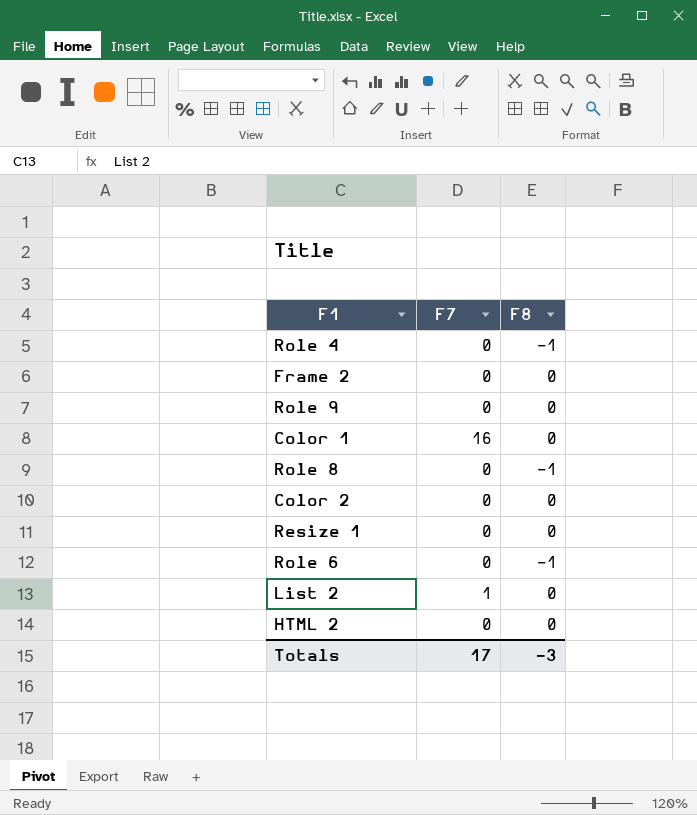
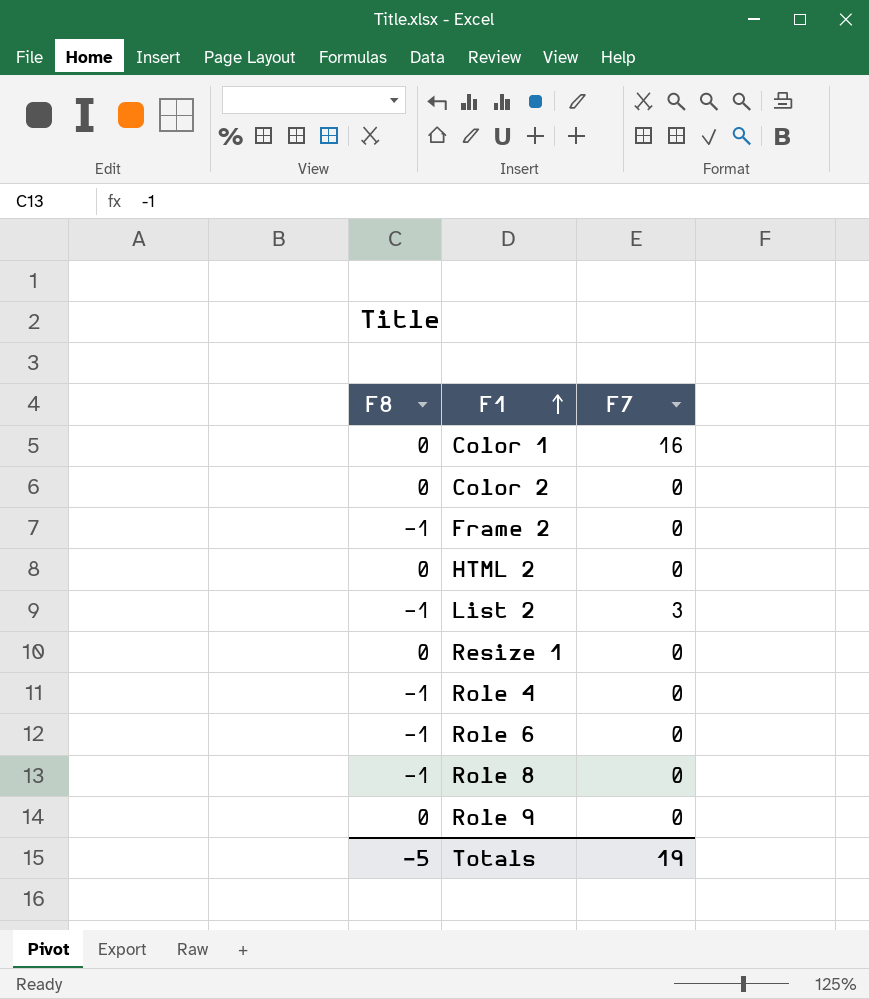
row order: none -> F1 ascending
column F8 | position: 3 -> 1
Frame 2 | F8: 0 -> -1
List 2 | F8: 0 -> -1
List 2 | F7: 1 -> 3
Totals | F8: -3 -> -5
Totals | F7: 17 -> 19

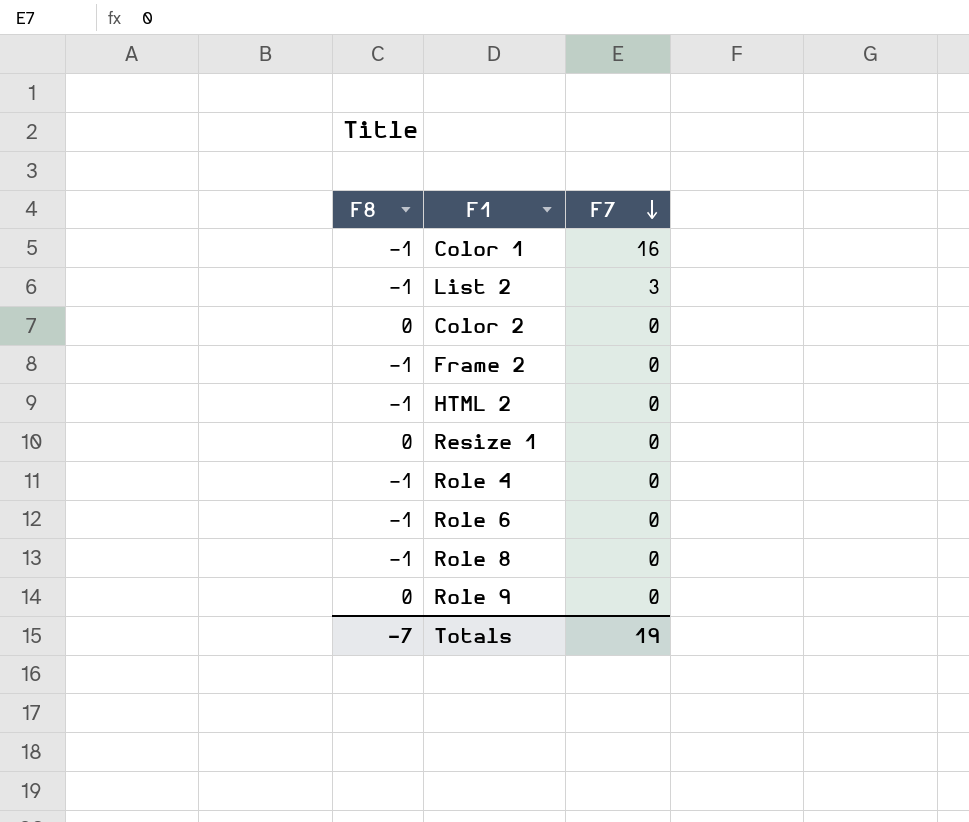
row order: F1 ascending -> F7 descending
Color 1 | F8: 0 -> -1
HTML 2 | F8: 0 -> -1
Totals | F8: -5 -> -7

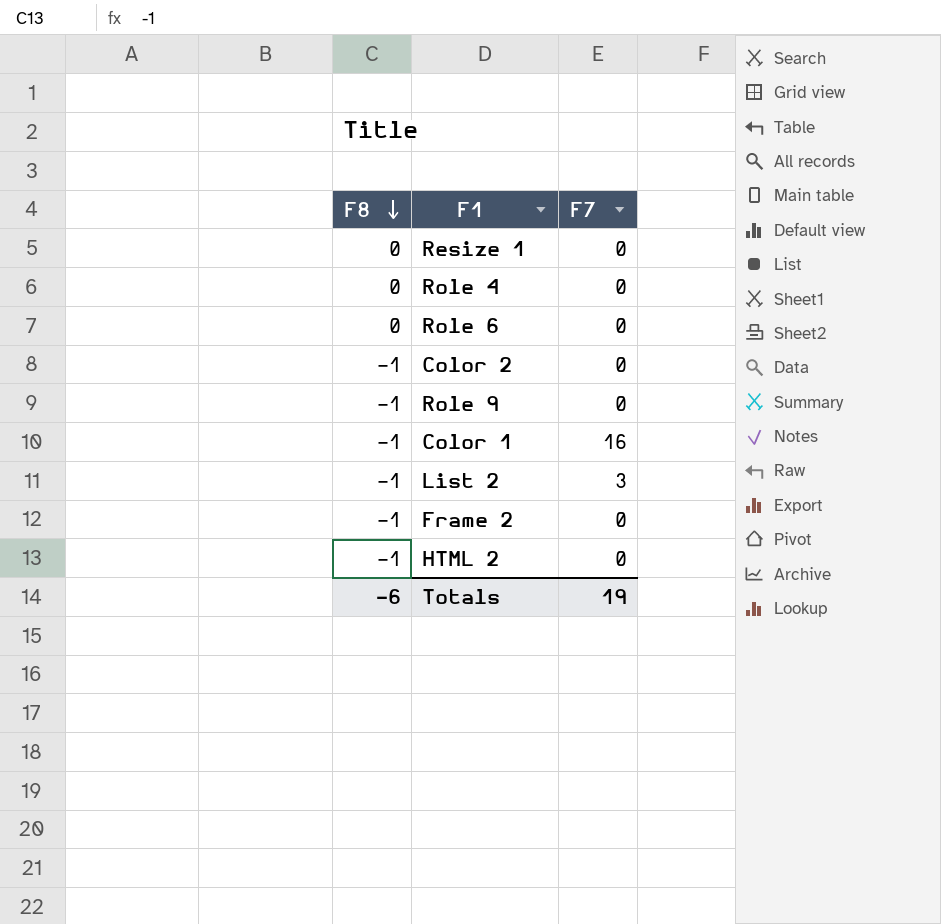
row order: F7 descending -> F8 descending
row Role 8: -1 | 0 -> none
Role 4 | F8: -1 -> 0
Role 6 | F8: -1 -> 0
Color 2 | F8: 0 -> -1
Role 9 | F8: 0 -> -1
Totals | F8: -7 -> -6

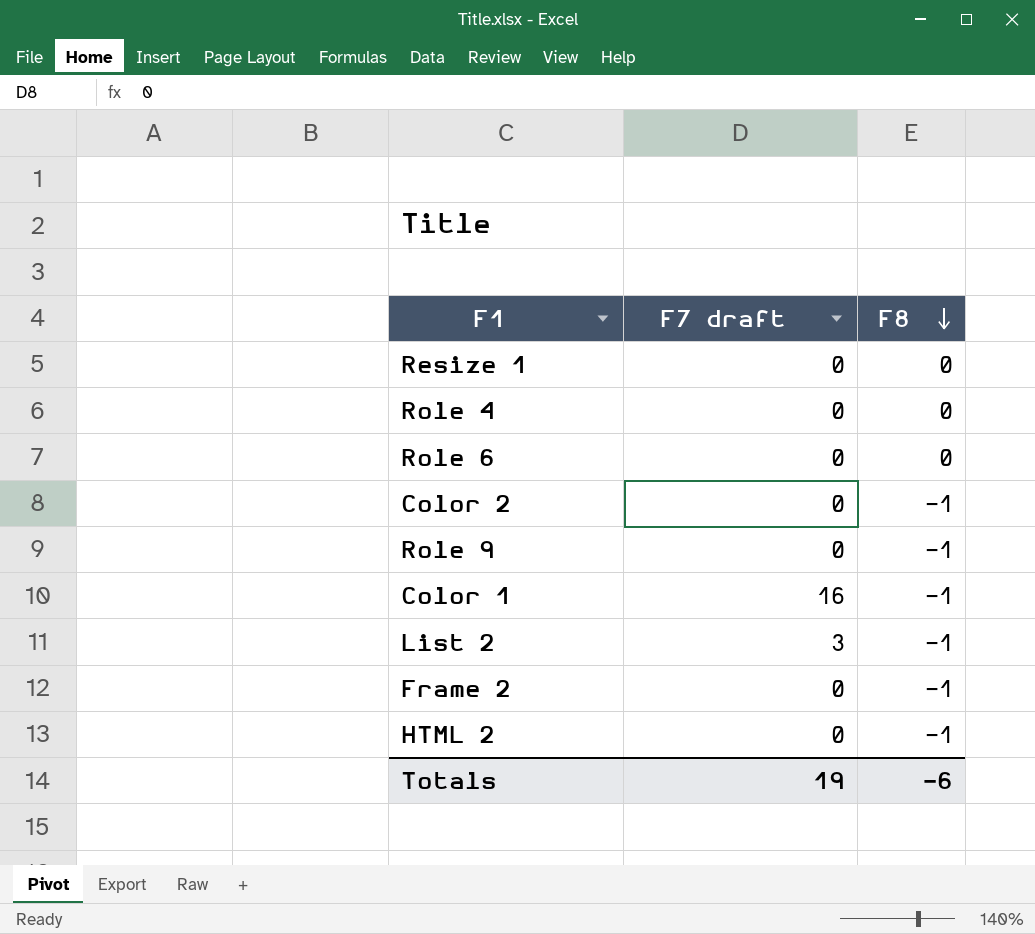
column name: F7 -> F7 draft
column F8 | position: 1 -> 3

